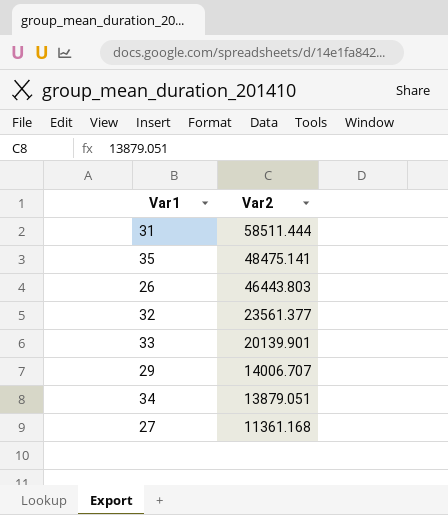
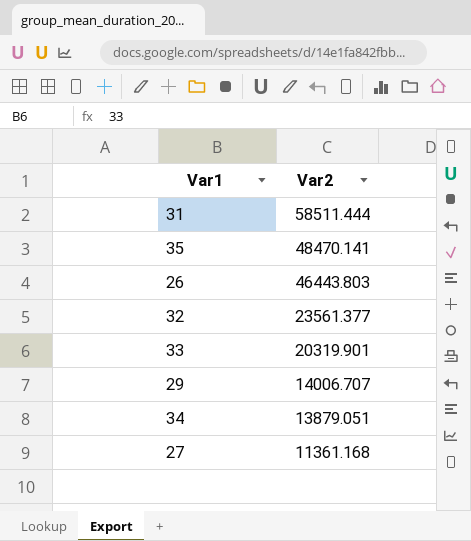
35 | Var2: 48475.141 -> 48470.141
33 | Var2: 20139.901 -> 20319.901

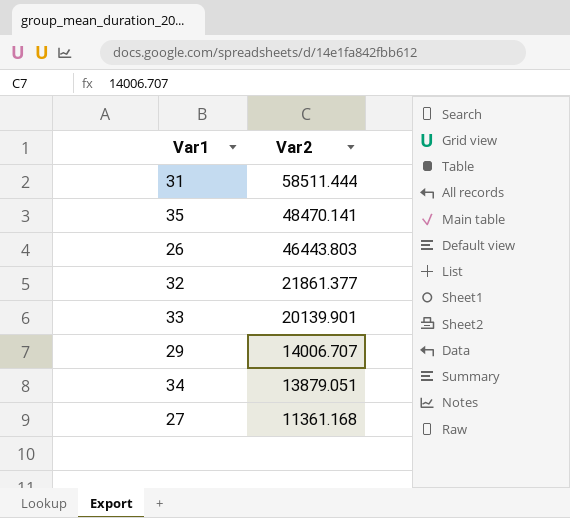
32 | Var2: 23561.377 -> 21861.377
33 | Var2: 20319.901 -> 20139.901

